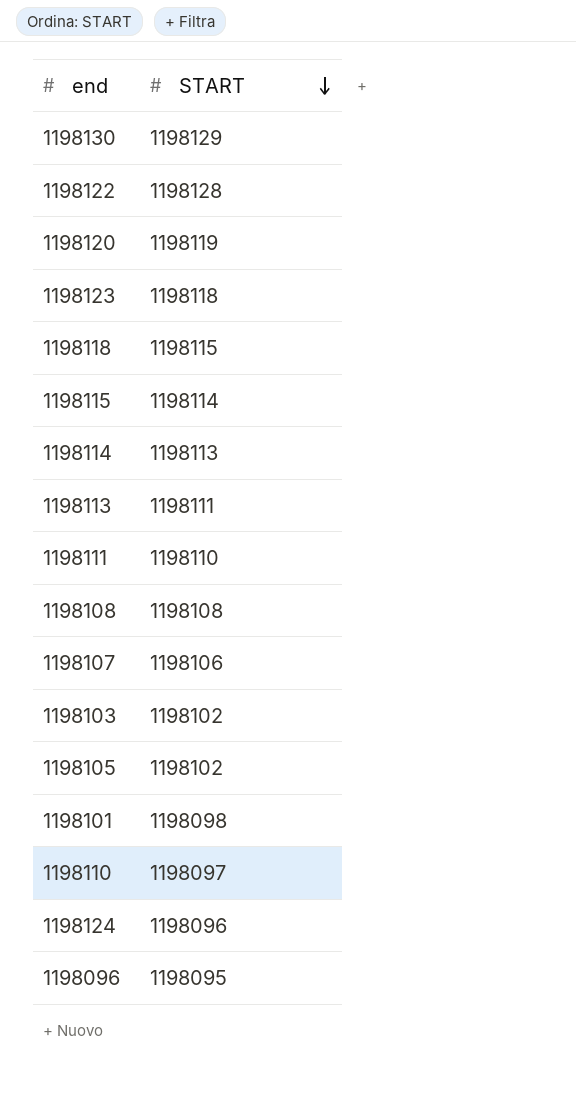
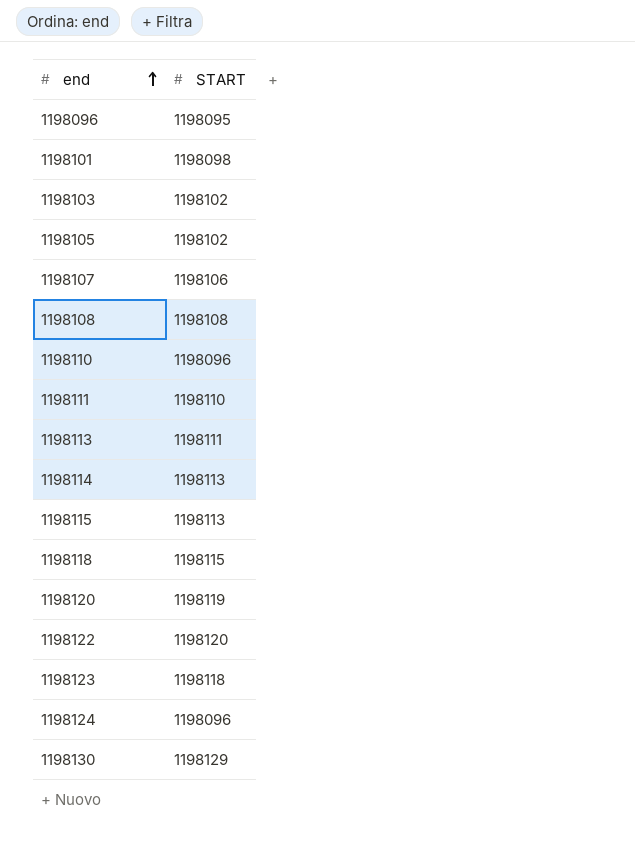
row order: START descending -> end ascending
1198110 | START: 1198097 -> 1198096
1198115 | START: 1198114 -> 1198113
1198122 | START: 1198128 -> 1198120

